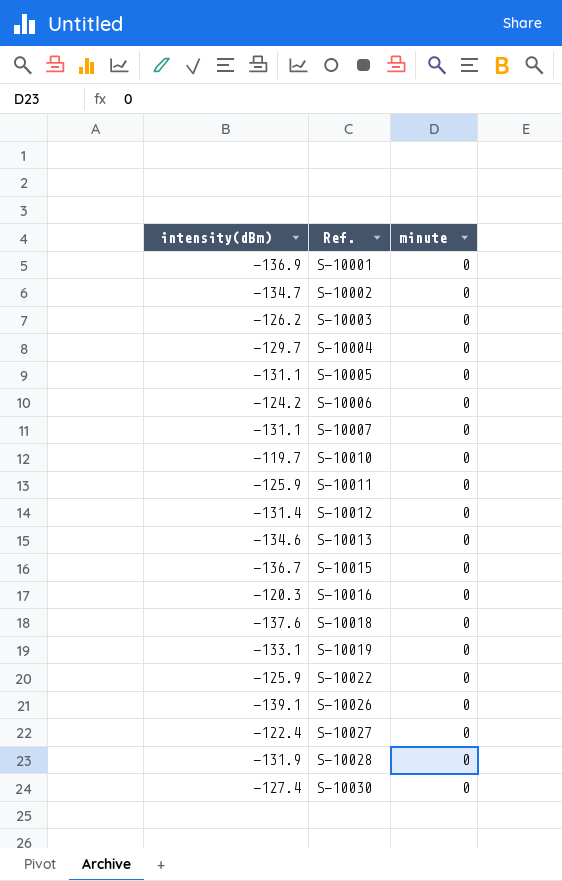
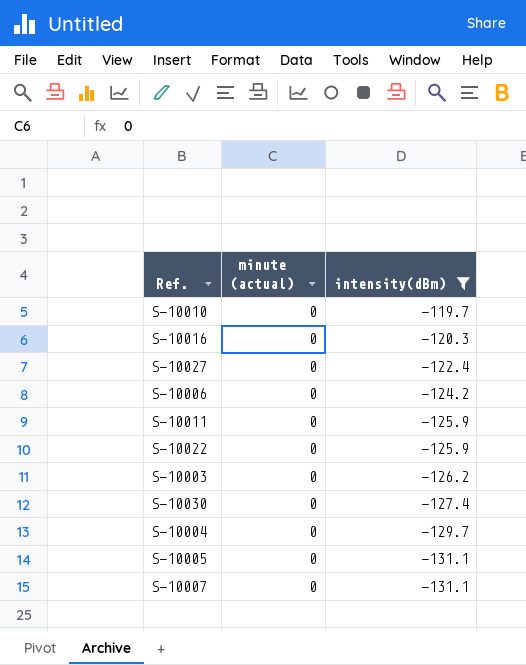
filter: none -> intensity(dBm) >= -131.1
row order: Ref. ascending -> intensity(dBm) descending
column name: minute -> minute (actual)
column intensity(dBm) | position: 1 -> 3

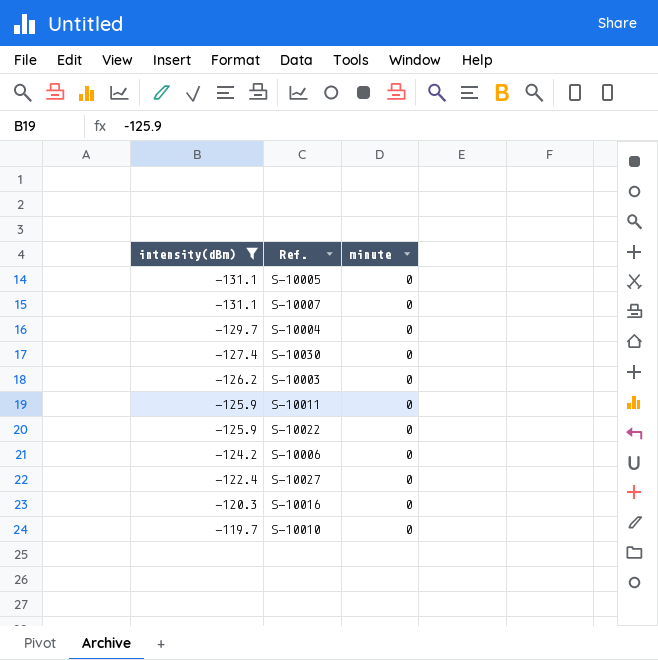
row order: intensity(dBm) descending -> intensity(dBm) ascending
column intensity(dBm) | position: 3 -> 1
column name: minute (actual) -> minute

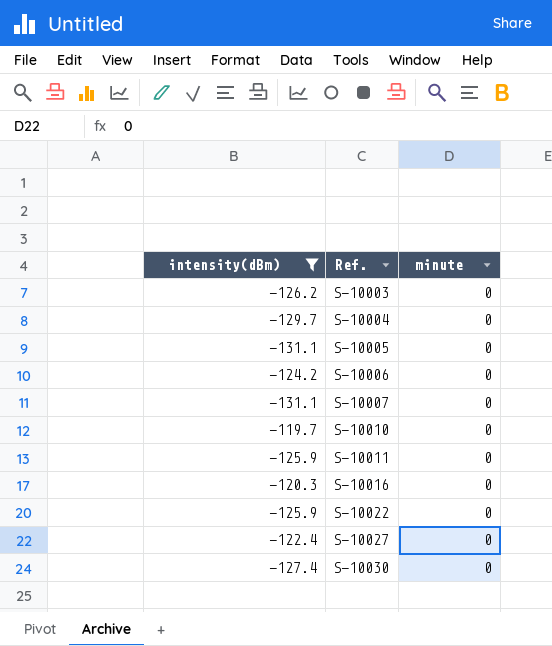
row order: intensity(dBm) ascending -> Ref. ascending

